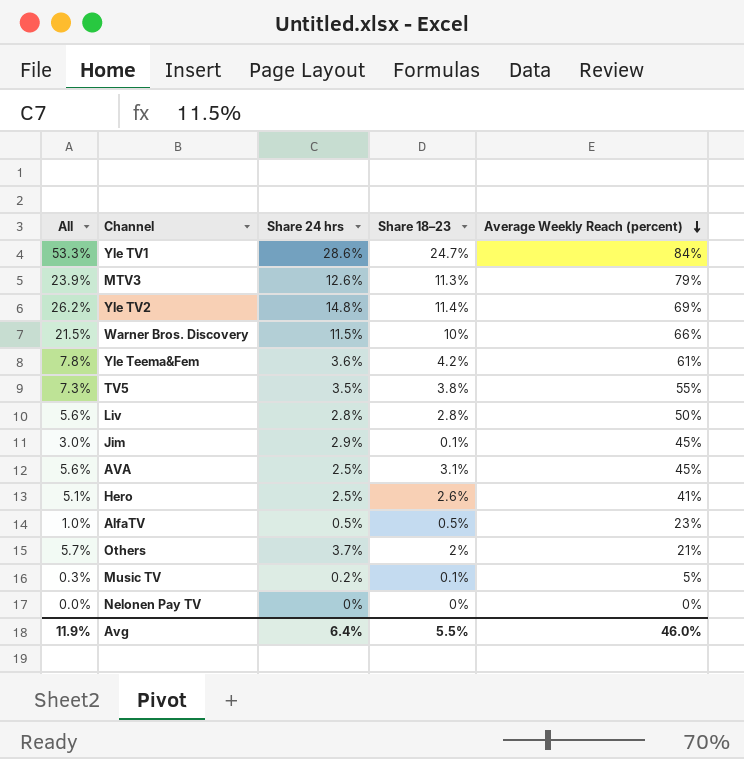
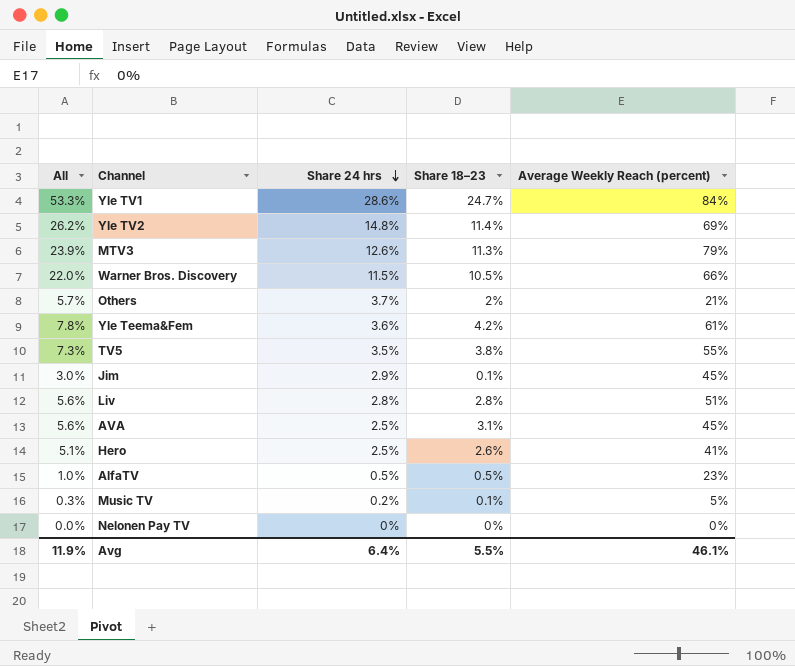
row order: Average Weekly Reach (percent) descending -> Share 24 hrs descending
Warner Bros. Discovery | All: 21.5% -> 22.0%
Warner Bros. Discovery | Share 18–23: 10% -> 10.5%
Liv | Average Weekly Reach (percent): 50% -> 51%
Avg | Average Weekly Reach (percent): 46.0% -> 46.1%

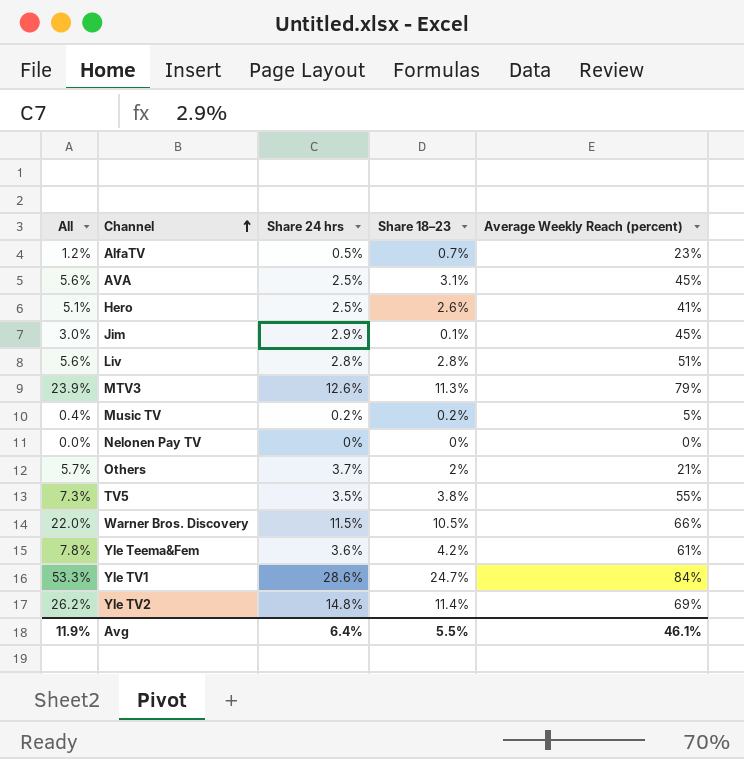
row order: Share 24 hrs descending -> Channel ascending
AlfaTV | All: 1.0% -> 1.2%
AlfaTV | Share 18–23: 0.5% -> 0.7%
Music TV | All: 0.3% -> 0.4%
Music TV | Share 18–23: 0.1% -> 0.2%

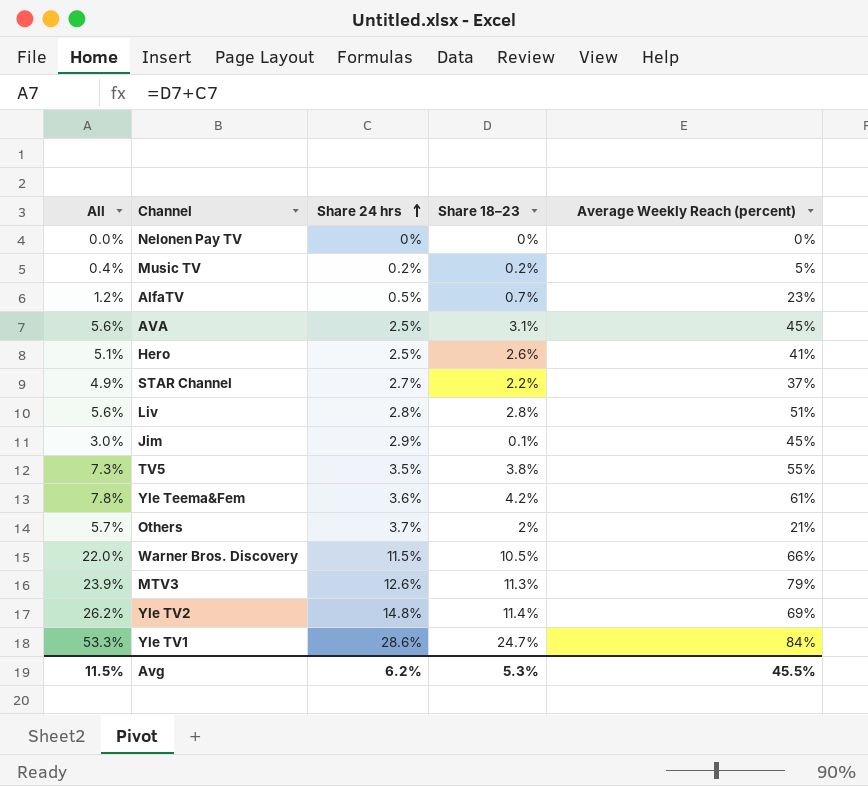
row order: Channel ascending -> Share 24 hrs ascending
row STAR Channel: none -> 4.9% | 2.7% | 2.2% | 37%
Avg | All: 11.9% -> 11.5%
Avg | Share 24 hrs: 6.4% -> 6.2%
Avg | Share 18–23: 5.5% -> 5.3%
Avg | Average Weekly Reach (percent): 46.1% -> 45.5%

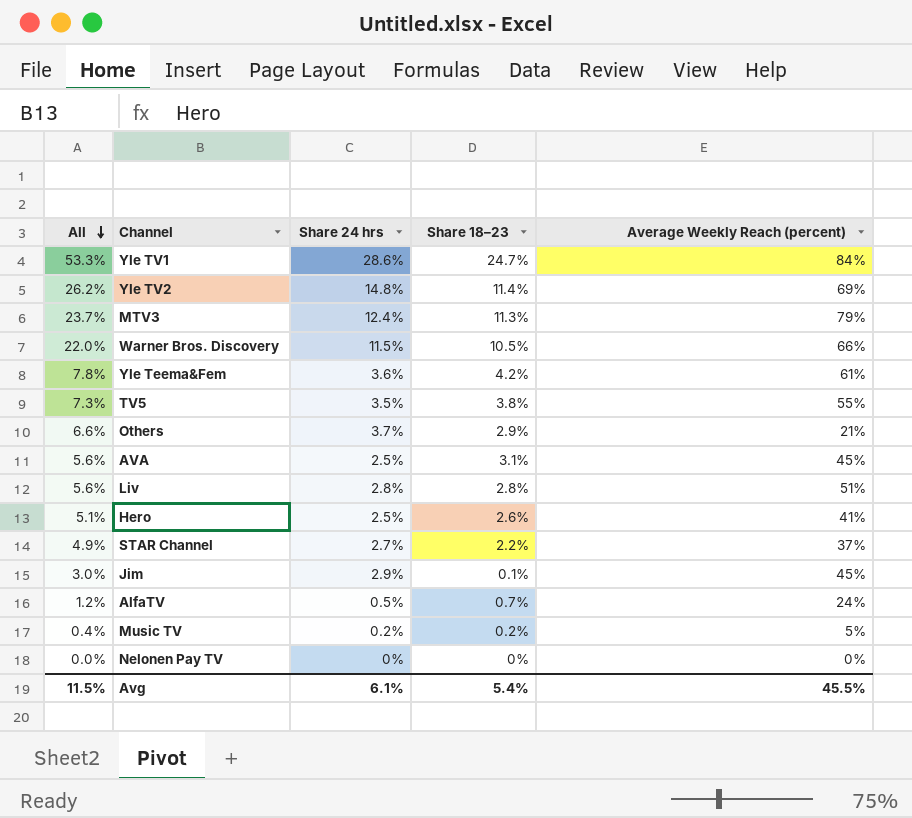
row order: Share 24 hrs ascending -> All descending
MTV3 | All: 23.9% -> 23.7%
MTV3 | Share 24 hrs: 12.6% -> 12.4%
Others | All: 5.7% -> 6.6%
Others | Share 18–23: 2% -> 2.9%
AlfaTV | Average Weekly Reach (percent): 23% -> 24%
Avg | Share 24 hrs: 6.2% -> 6.1%
Avg | Share 18–23: 5.3% -> 5.4%

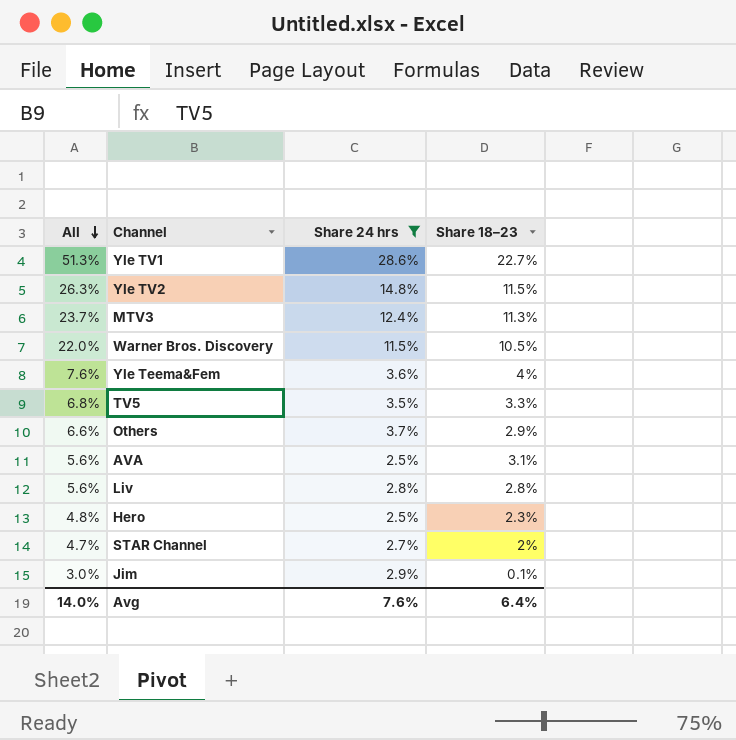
filter: none -> Share 24 hrs >= 2.5%
column Average Weekly Reach (percent) | position: 5 -> none
Yle TV1 | All: 53.3% -> 51.3%
Yle TV1 | Share 18–23: 24.7% -> 22.7%
Yle TV2 | All: 26.2% -> 26.3%
Yle TV2 | Share 18–23: 11.4% -> 11.5%
Yle Teema&Fem | All: 7.8% -> 7.6%
Yle Teema&Fem | Share 18–23: 4.2% -> 4%
TV5 | All: 7.3% -> 6.8%
TV5 | Share 18–23: 3.8% -> 3.3%
Hero | All: 5.1% -> 4.8%
Hero | Share 18–23: 2.6% -> 2.3%
STAR Channel | All: 4.9% -> 4.7%
STAR Channel | Share 18–23: 2.2% -> 2%
Avg | All: 11.5% -> 14.0%
Avg | Share 24 hrs: 6.1% -> 7.6%
Avg | Share 18–23: 5.4% -> 6.4%

